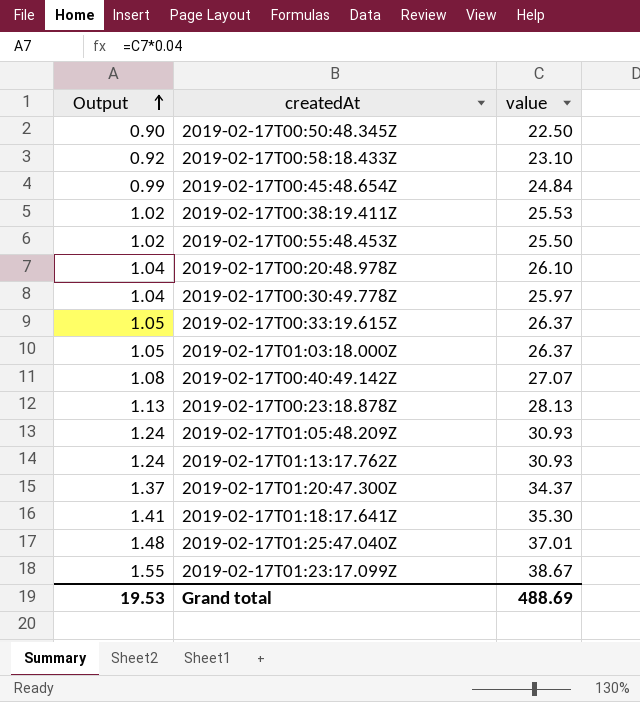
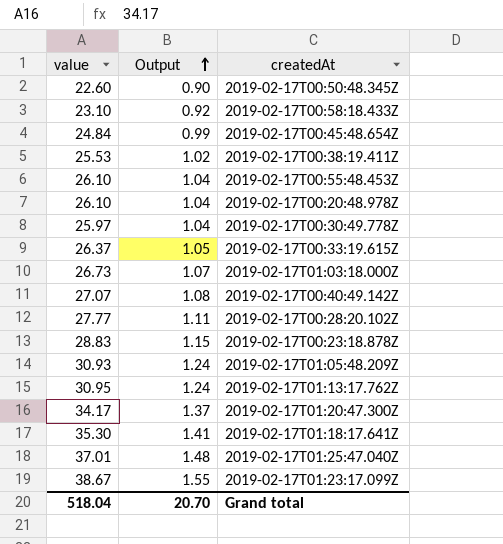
column value | position: 3 -> 1
2019-02-17T00:50:48.345Z | value: 22.50 -> 22.60
2019-02-17T00:55:48.453Z | value: 25.50 -> 26.10
2019-02-17T00:55:48.453Z | Output: 1.02 -> 1.04
2019-02-17T01:03:18.000Z | value: 26.37 -> 26.73
2019-02-17T01:03:18.000Z | Output: 1.05 -> 1.07
row 2019-02-17T00:28:20.102Z: none -> 27.77 | 1.11
2019-02-17T00:23:18.878Z | value: 28.13 -> 28.83
2019-02-17T00:23:18.878Z | Output: 1.13 -> 1.15
2019-02-17T01:13:17.762Z | value: 30.93 -> 30.95
2019-02-17T01:20:47.300Z | value: 34.37 -> 34.17
Grand total | value: 488.69 -> 518.04
Grand total | Output: 19.53 -> 20.70

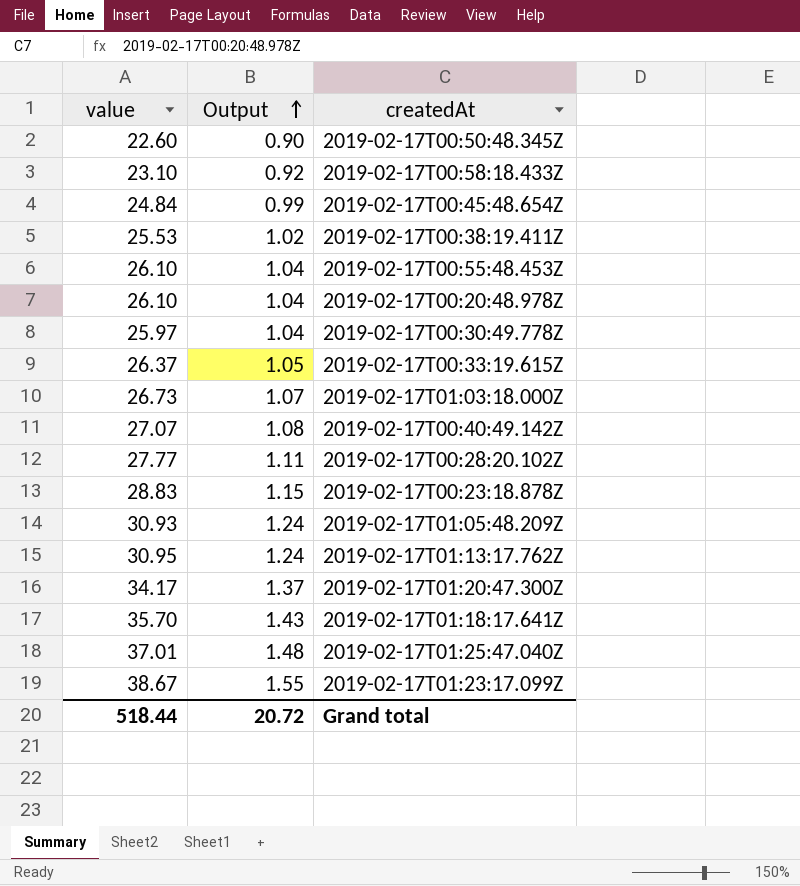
2019-02-17T01:18:17.641Z | value: 35.30 -> 35.70
2019-02-17T01:18:17.641Z | Output: 1.41 -> 1.43
Grand total | value: 518.04 -> 518.44
Grand total | Output: 20.70 -> 20.72

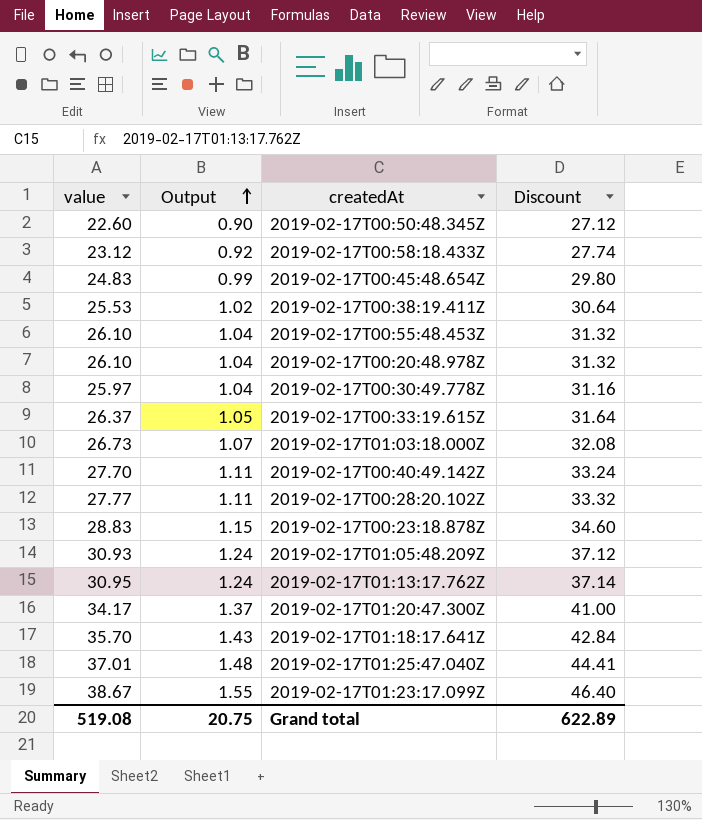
column Discount | formula: none -> [value] * 1.2
2019-02-17T00:58:18.433Z | value: 23.10 -> 23.12
2019-02-17T00:45:48.654Z | value: 24.84 -> 24.83
2019-02-17T00:40:49.142Z | value: 27.07 -> 27.70
2019-02-17T00:40:49.142Z | Output: 1.08 -> 1.11
Grand total | value: 518.44 -> 519.08
Grand total | Output: 20.72 -> 20.75

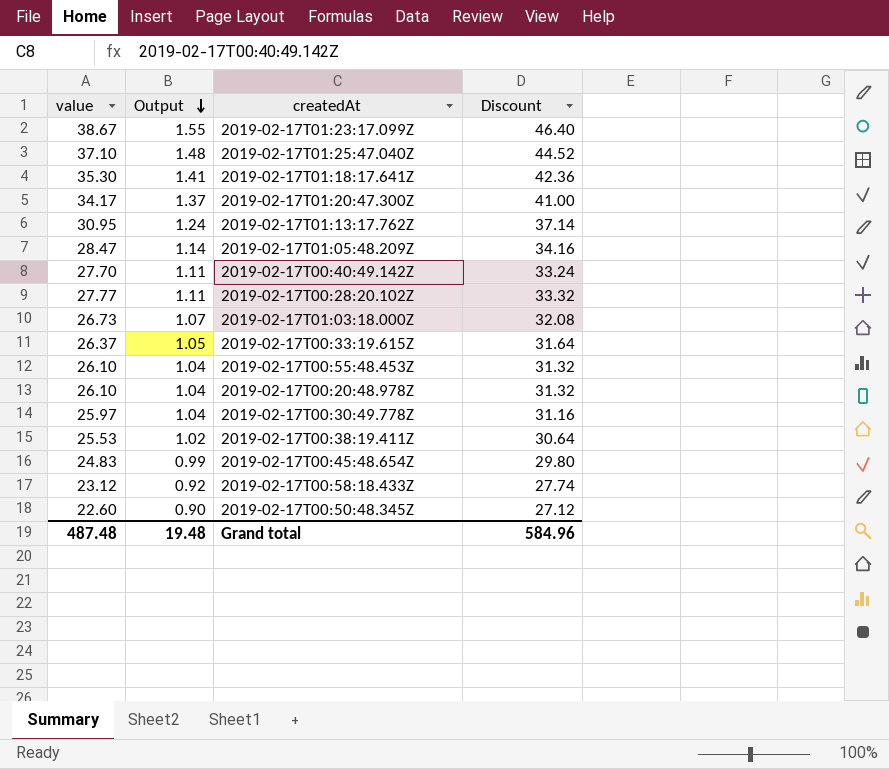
row order: Output ascending -> Output descending
row 2019-02-17T00:23:18.878Z: 28.83 | 1.15 | 34.60 -> none
2019-02-17T01:25:47.040Z | value: 37.01 -> 37.10
2019-02-17T01:25:47.040Z | Discount: 44.41 -> 44.52
2019-02-17T01:18:17.641Z | value: 35.70 -> 35.30
2019-02-17T01:18:17.641Z | Output: 1.43 -> 1.41
2019-02-17T01:18:17.641Z | Discount: 42.84 -> 42.36
2019-02-17T01:05:48.209Z | value: 30.93 -> 28.47
2019-02-17T01:05:48.209Z | Output: 1.24 -> 1.14
2019-02-17T01:05:48.209Z | Discount: 37.12 -> 34.16
Grand total | value: 519.08 -> 487.48
Grand total | Output: 20.75 -> 19.48
Grand total | Discount: 622.89 -> 584.96

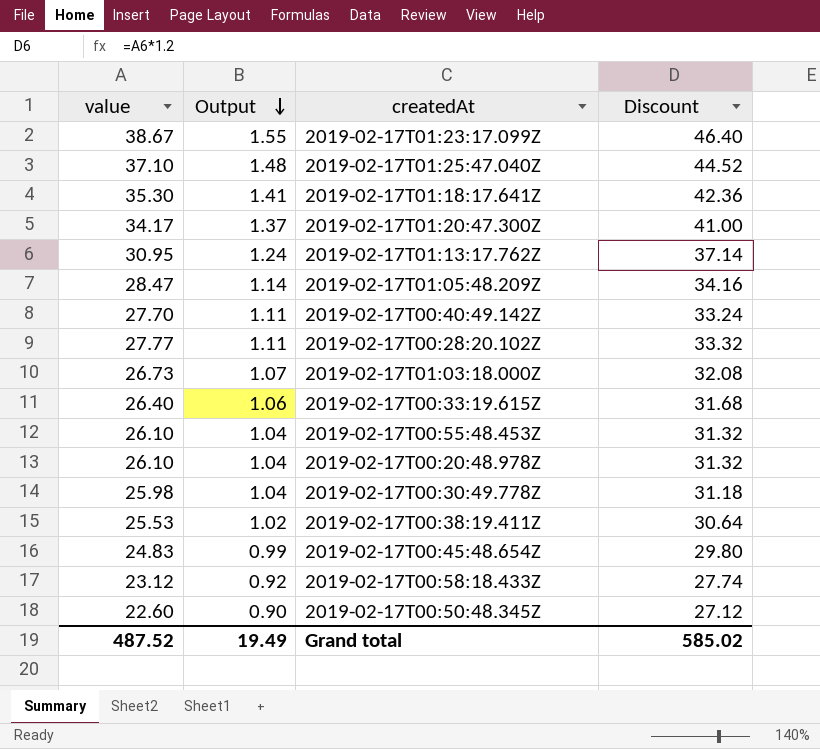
2019-02-17T00:33:19.615Z | value: 26.37 -> 26.40
2019-02-17T00:33:19.615Z | Output: 1.05 -> 1.06
2019-02-17T00:33:19.615Z | Discount: 31.64 -> 31.68
2019-02-17T00:30:49.778Z | value: 25.97 -> 25.98
2019-02-17T00:30:49.778Z | Discount: 31.16 -> 31.18
Grand total | value: 487.48 -> 487.52
Grand total | Output: 19.48 -> 19.49
Grand total | Discount: 584.96 -> 585.02

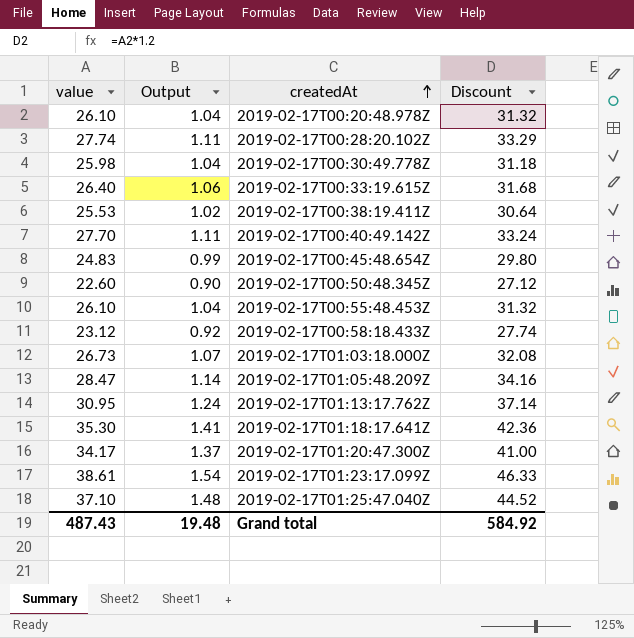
row order: Output descending -> createdAt ascending
2019-02-17T00:28:20.102Z | value: 27.77 -> 27.74
2019-02-17T00:28:20.102Z | Discount: 33.32 -> 33.29
2019-02-17T01:23:17.099Z | value: 38.67 -> 38.61
2019-02-17T01:23:17.099Z | Output: 1.55 -> 1.54
2019-02-17T01:23:17.099Z | Discount: 46.40 -> 46.33
Grand total | value: 487.52 -> 487.43
Grand total | Output: 19.49 -> 19.48
Grand total | Discount: 585.02 -> 584.92

